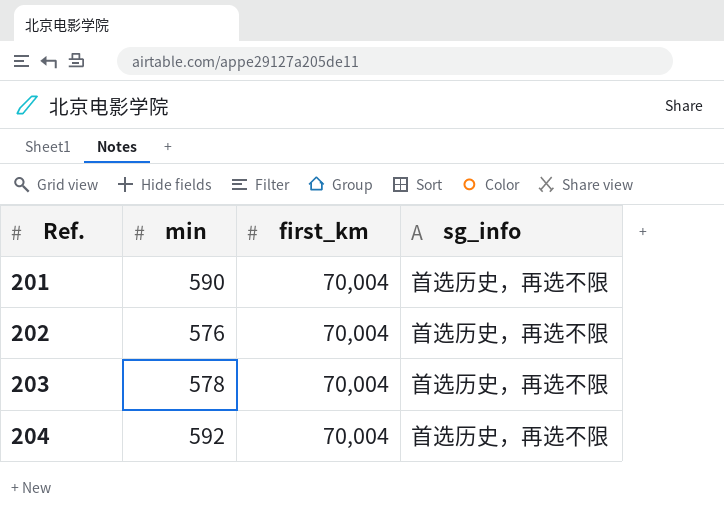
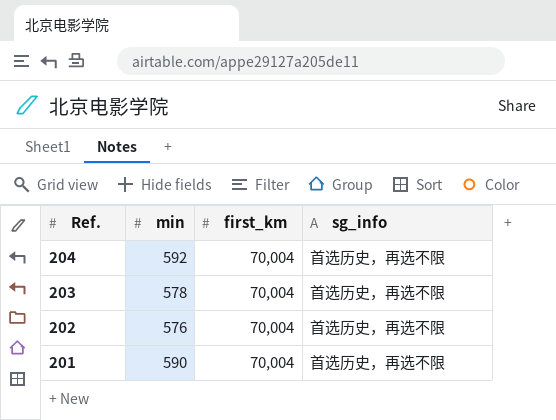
row order: Ref. ascending -> Ref. descending

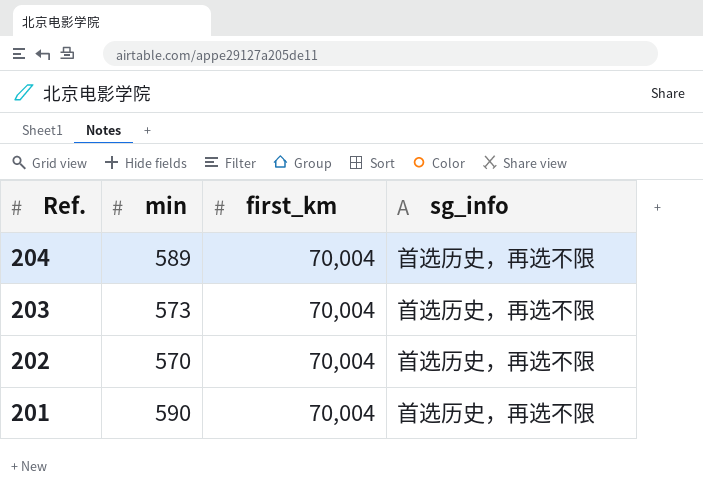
204 | min: 592 -> 589
203 | min: 578 -> 573
202 | min: 576 -> 570

